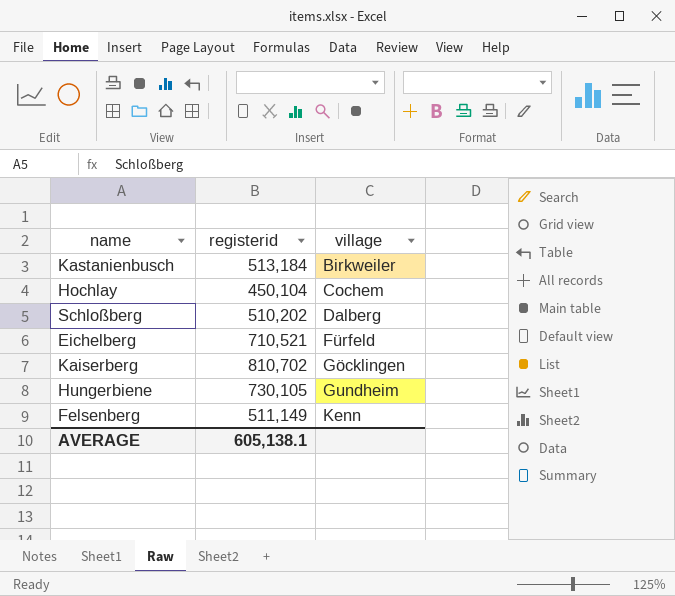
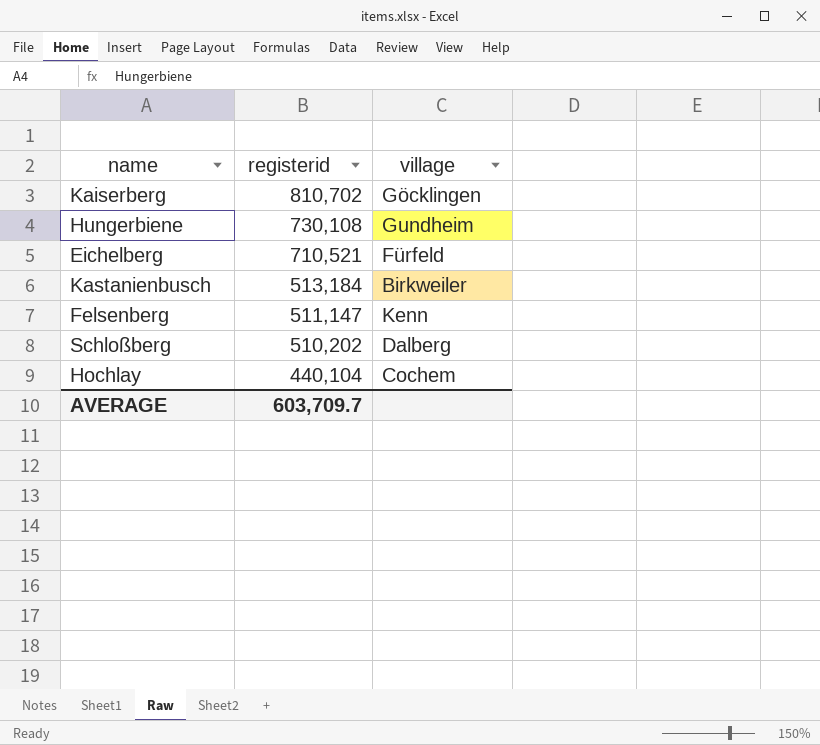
row order: village ascending -> registerid descending
Hungerbiene | registerid: 730,105 -> 730,108
Felsenberg | registerid: 511,149 -> 511,147
Hochlay | registerid: 450,104 -> 440,104
AVERAGE | registerid: 605,138.1 -> 603,709.7

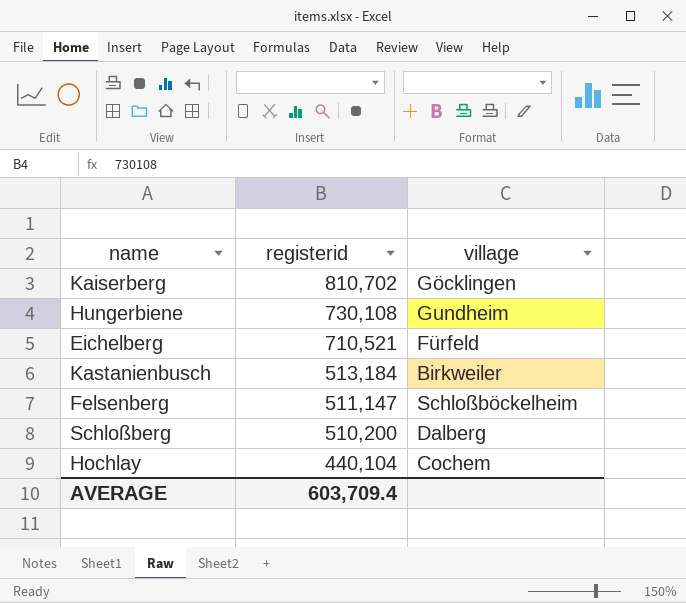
Felsenberg | village: Kenn -> Schloßböckelheim
Schloßberg | registerid: 510,202 -> 510,200
AVERAGE | registerid: 603,709.7 -> 603,709.4

